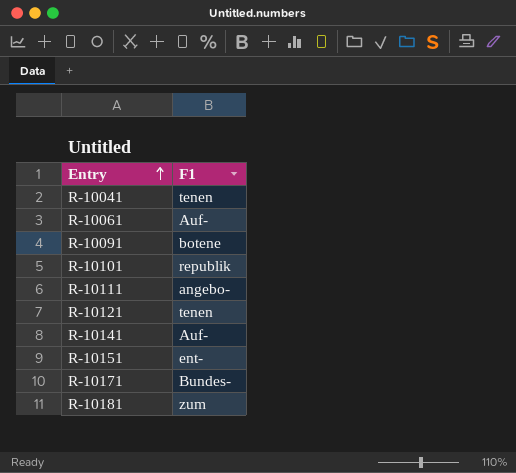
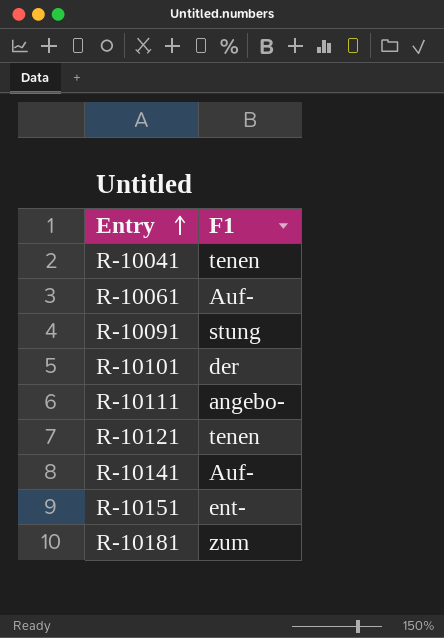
row R-10171: Bundes- -> none
R-10091 | F1: botene -> stung
R-10101 | F1: republik -> der

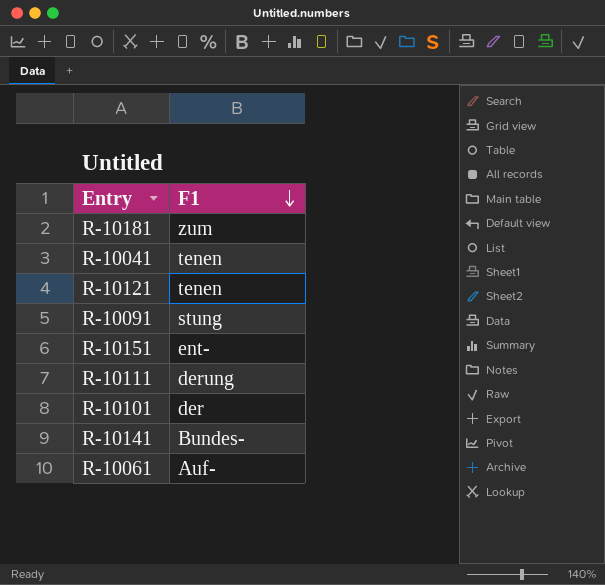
row order: Entry ascending -> F1 descending
R-10111 | F1: angebo- -> derung
R-10141 | F1: Auf- -> Bundes-

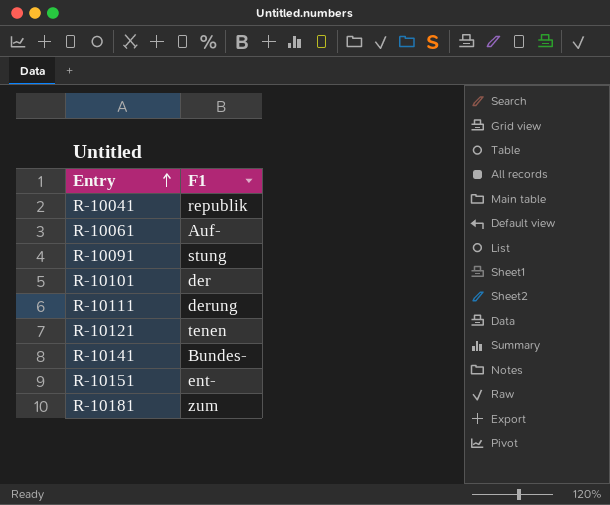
row order: F1 descending -> Entry ascending
R-10041 | F1: tenen -> republik

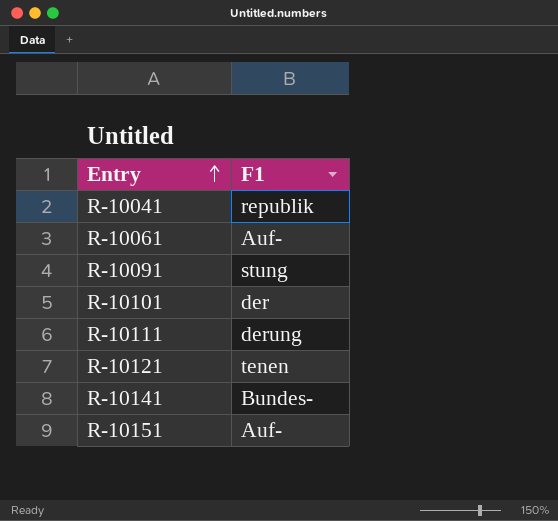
row R-10181: zum -> none
R-10151 | F1: ent- -> Auf-

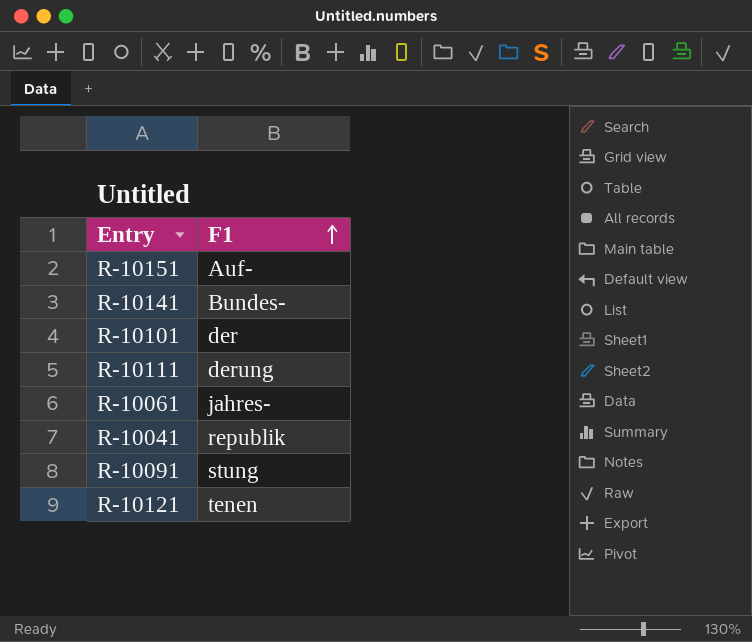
row order: Entry ascending -> F1 ascending
R-10061 | F1: Auf- -> jahres-

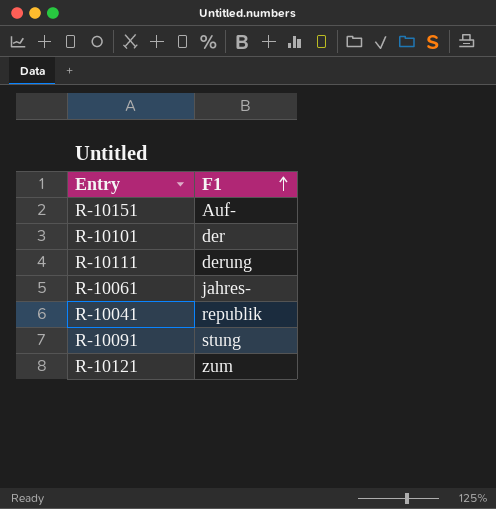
row R-10141: Bundes- -> none
R-10121 | F1: tenen -> zum

